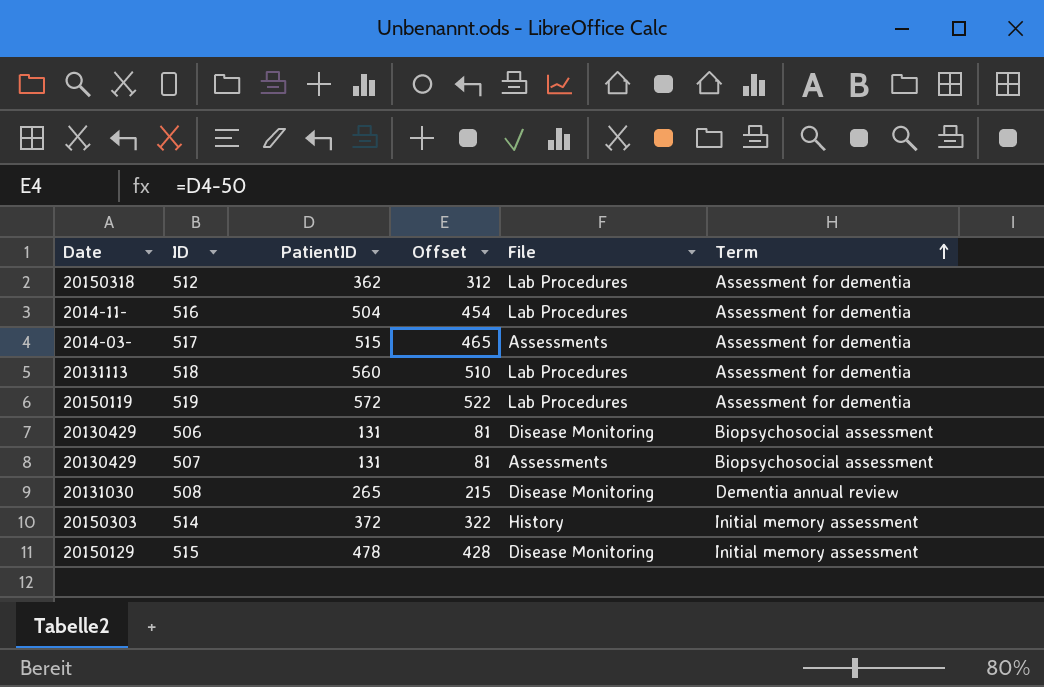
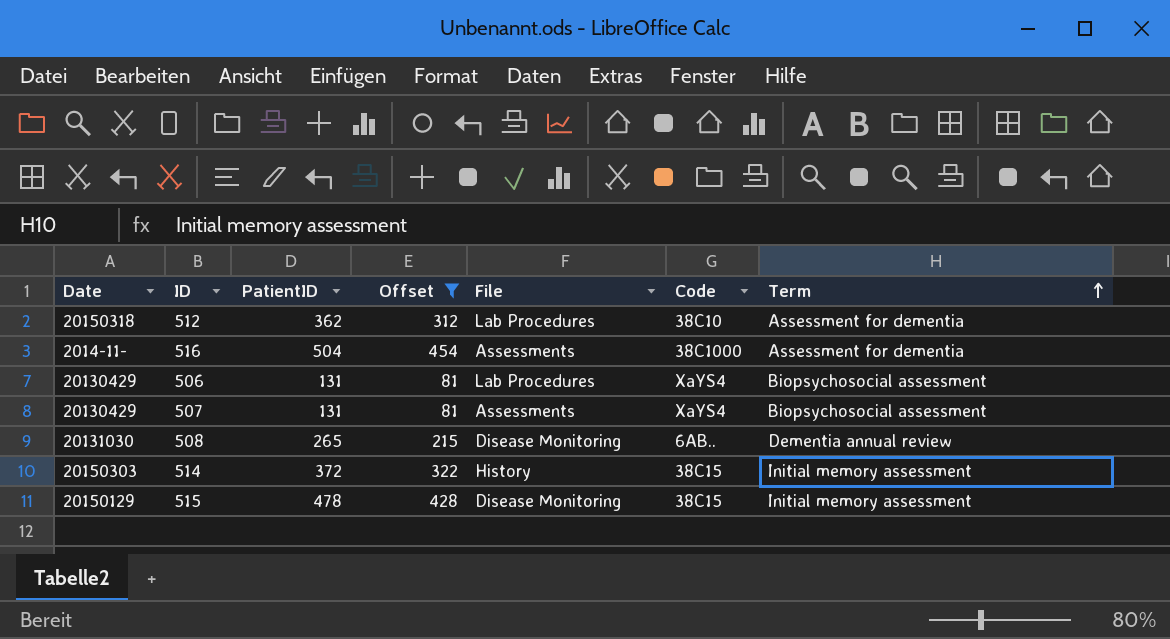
filter: none -> Offset <= 454
column Code | position: none -> 6
516 | File: Lab Procedures -> Assessments
506 | File: Disease Monitoring -> Lab Procedures

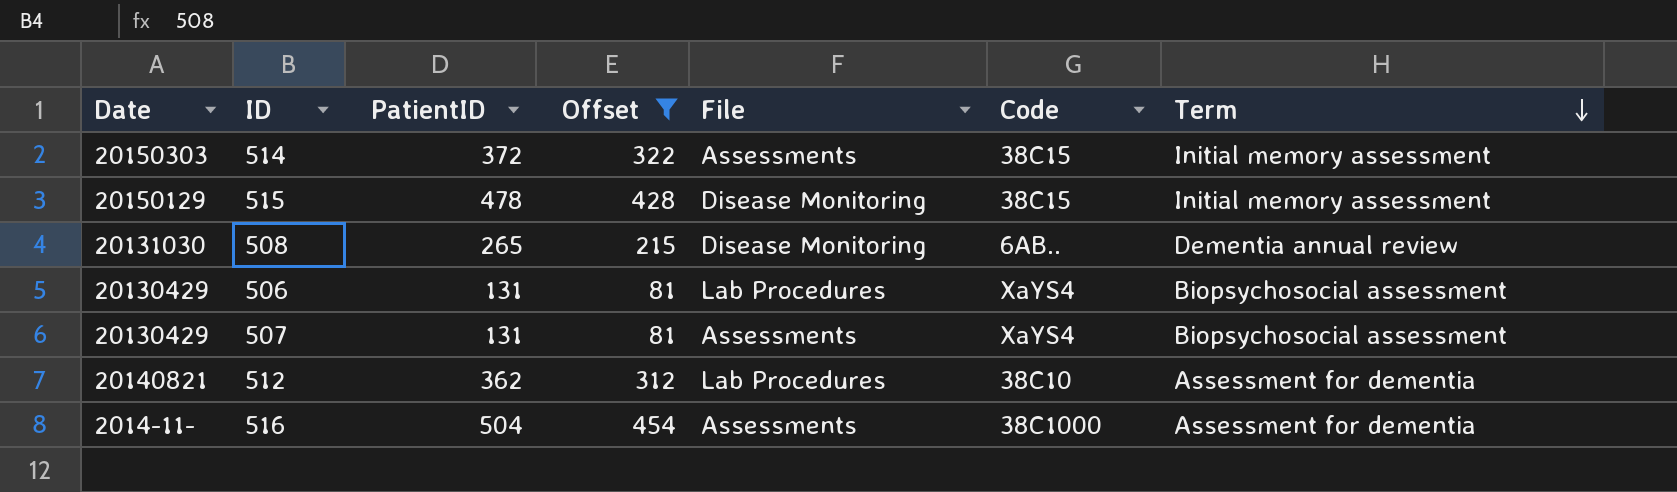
row order: Term ascending -> Term descending
514 | File: History -> Assessments
512 | Date: 20150318 -> 20140821

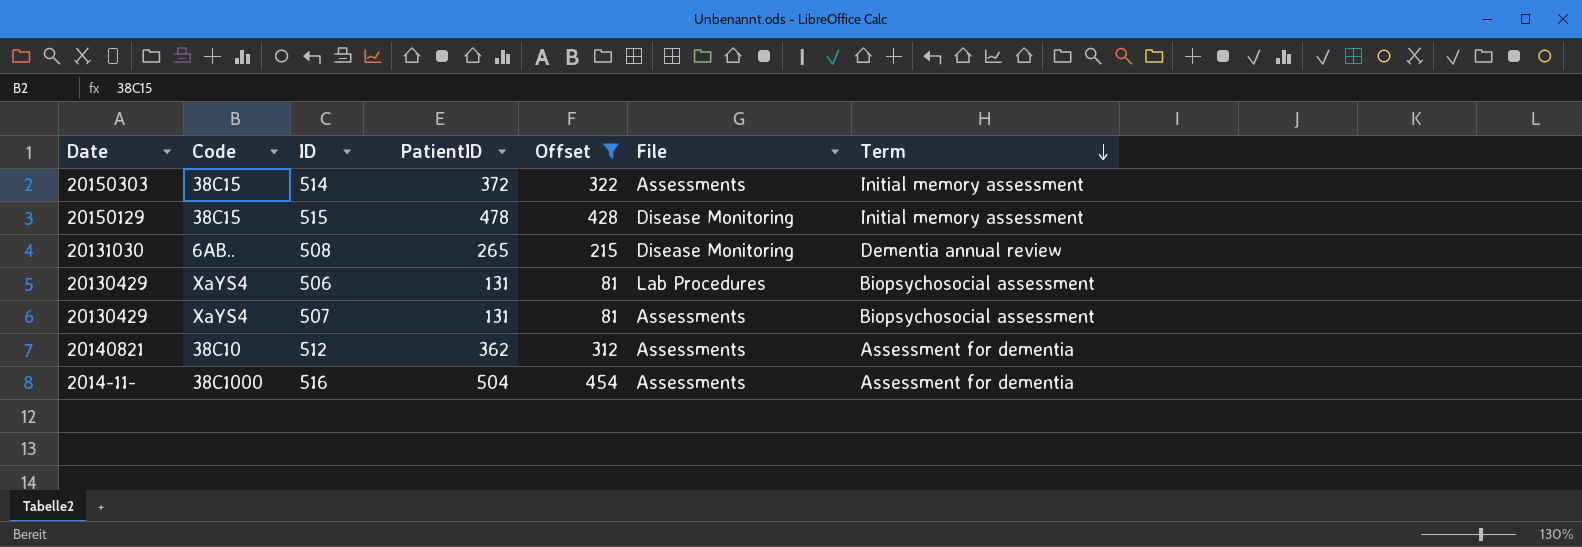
column Code | position: 6 -> 2
512 | File: Lab Procedures -> Assessments

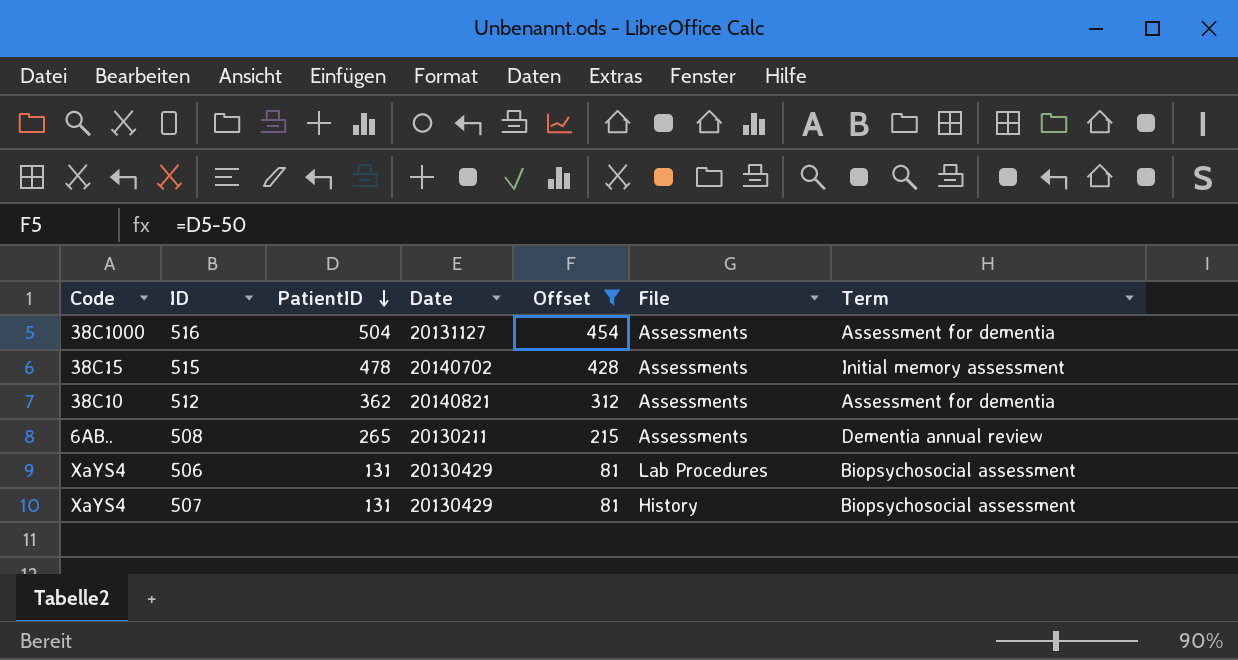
row order: Term descending -> PatientID descending
column Date | position: 1 -> 4
row 514: 20150303 | 38C15 | 372 | 322 | Assessments | Initial memory assessment -> none
516 | Date: 2014-11- -> 20131127
515 | Date: 20150129 -> 20140702
515 | File: Disease Monitoring -> Assessments
508 | Date: 20131030 -> 20130211
508 | File: Disease Monitoring -> Assessments
507 | File: Assessments -> History

